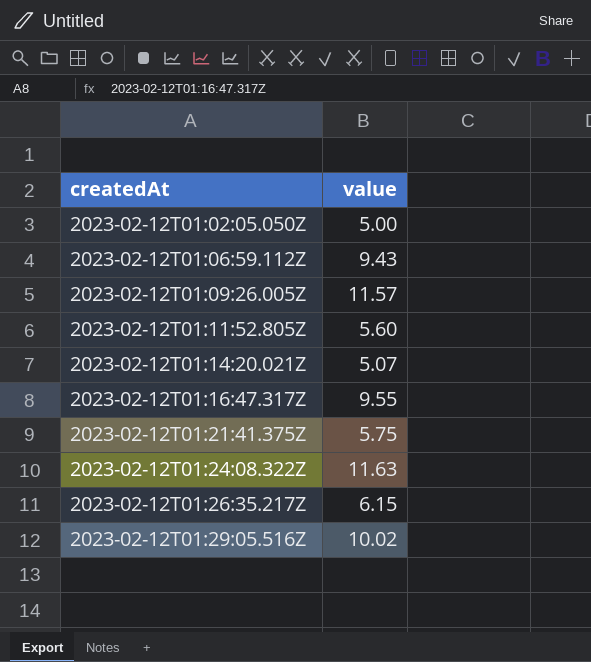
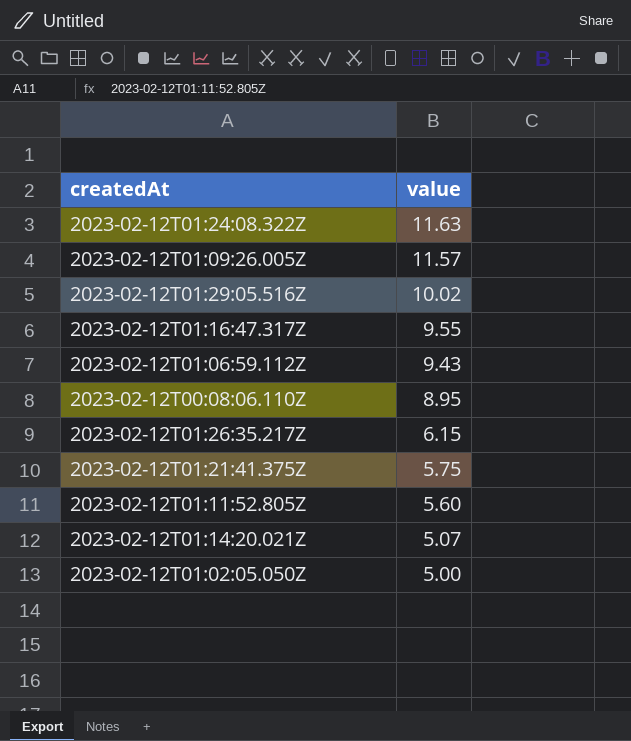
row order: createdAt ascending -> value descending
row 2023-02-12T00:08:06.110Z: none -> 8.95

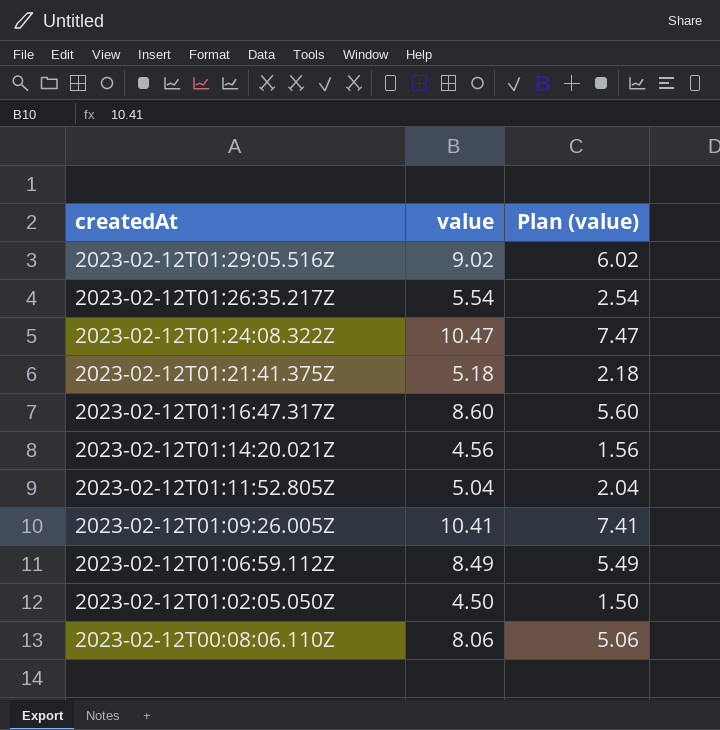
row order: value descending -> createdAt descending
column Plan (value) | formula: none -> [value] - 3
2023-02-12T01:29:05.516Z | value: 10.02 -> 9.02
2023-02-12T01:26:35.217Z | value: 6.15 -> 5.54
2023-02-12T01:24:08.322Z | value: 11.63 -> 10.47
2023-02-12T01:21:41.375Z | value: 5.75 -> 5.18
2023-02-12T01:16:47.317Z | value: 9.55 -> 8.60
2023-02-12T01:14:20.021Z | value: 5.07 -> 4.56
2023-02-12T01:11:52.805Z | value: 5.60 -> 5.04
2023-02-12T01:09:26.005Z | value: 11.57 -> 10.41
2023-02-12T01:06:59.112Z | value: 9.43 -> 8.49
2023-02-12T01:02:05.050Z | value: 5.00 -> 4.50
2023-02-12T00:08:06.110Z | value: 8.95 -> 8.06

